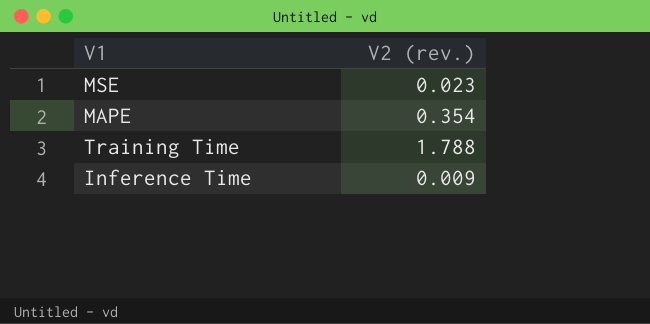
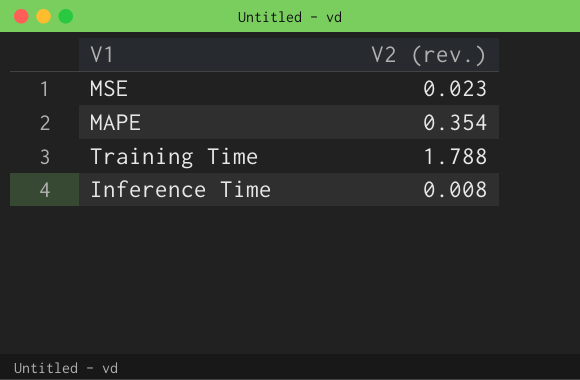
Inference Time | V2 (rev.): 0.009 -> 0.008

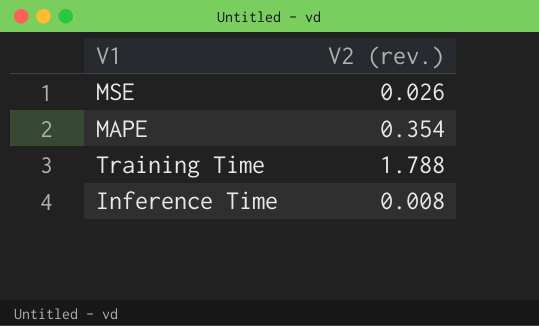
MSE | V2 (rev.): 0.023 -> 0.026

